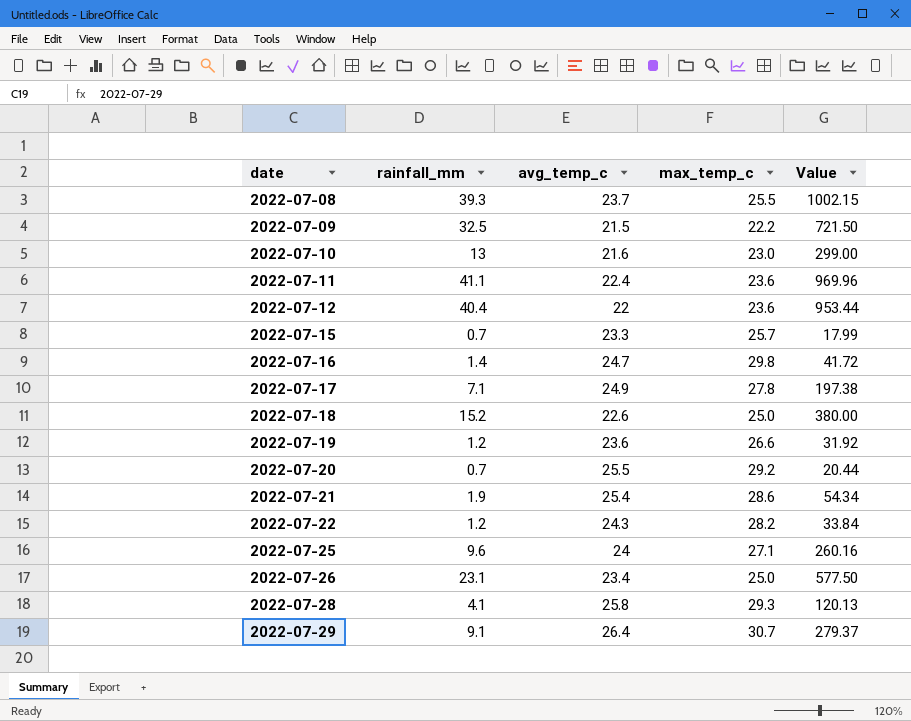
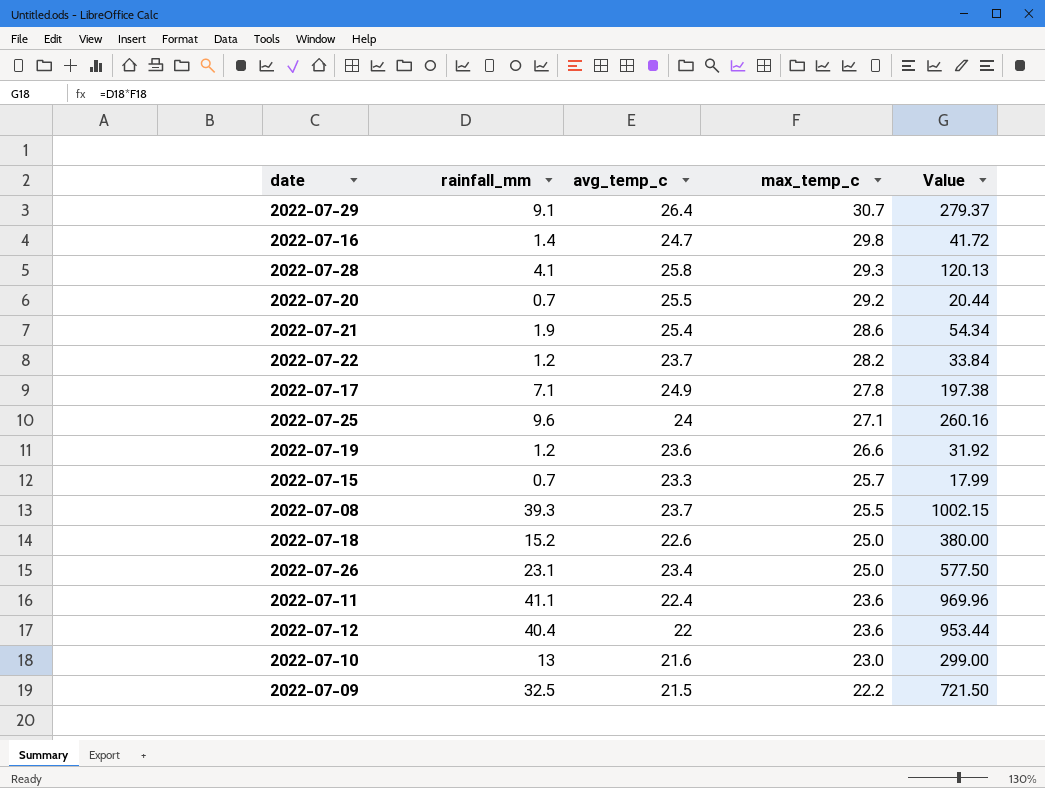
row order: date ascending -> max_temp_c descending
2022-07-22 | avg_temp_c: 24.3 -> 23.7

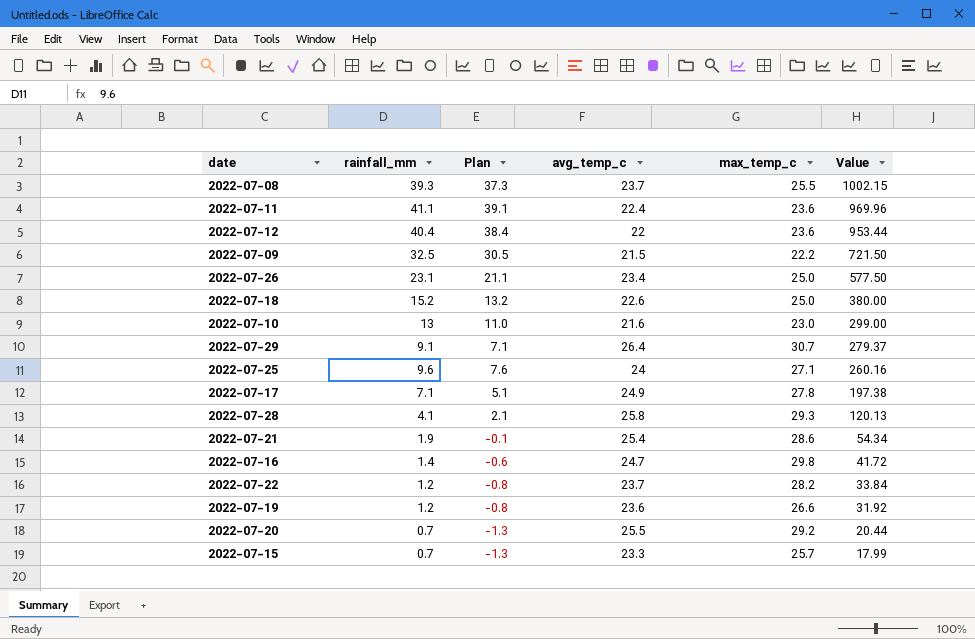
row order: max_temp_c descending -> Value descending
column Plan | formula: none -> [rainfall_mm] - 2

